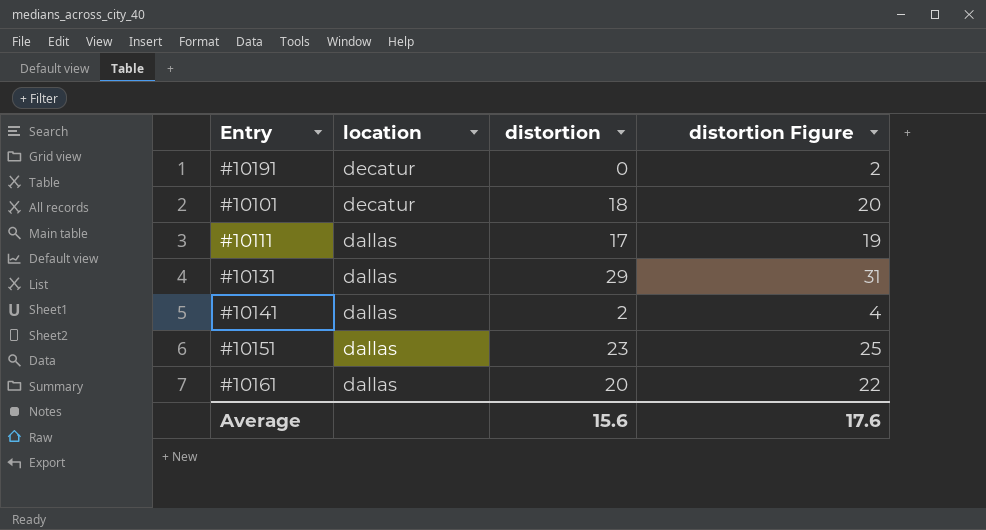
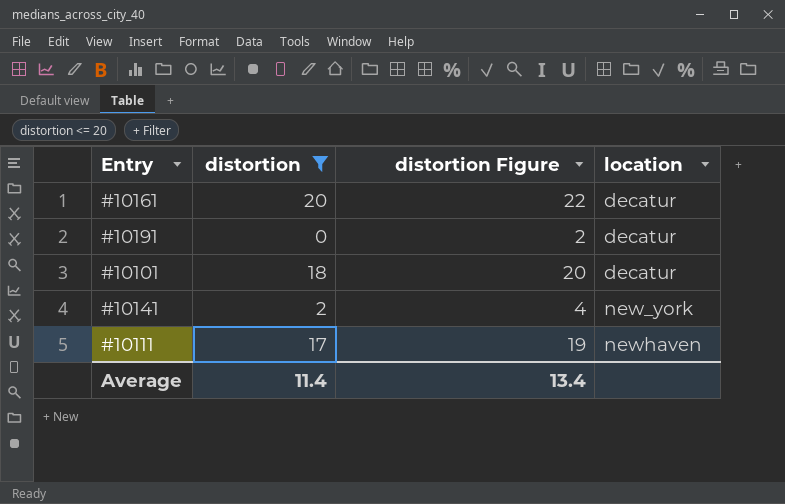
filter: none -> distortion <= 20
row order: location descending -> location ascending
column location | position: 2 -> 4
#10161 | location: dallas -> decatur
#10141 | location: dallas -> new_york
#10111 | location: dallas -> newhaven
Average | distortion: 15.6 -> 11.4
Average | distortion Figure: 17.6 -> 13.4

